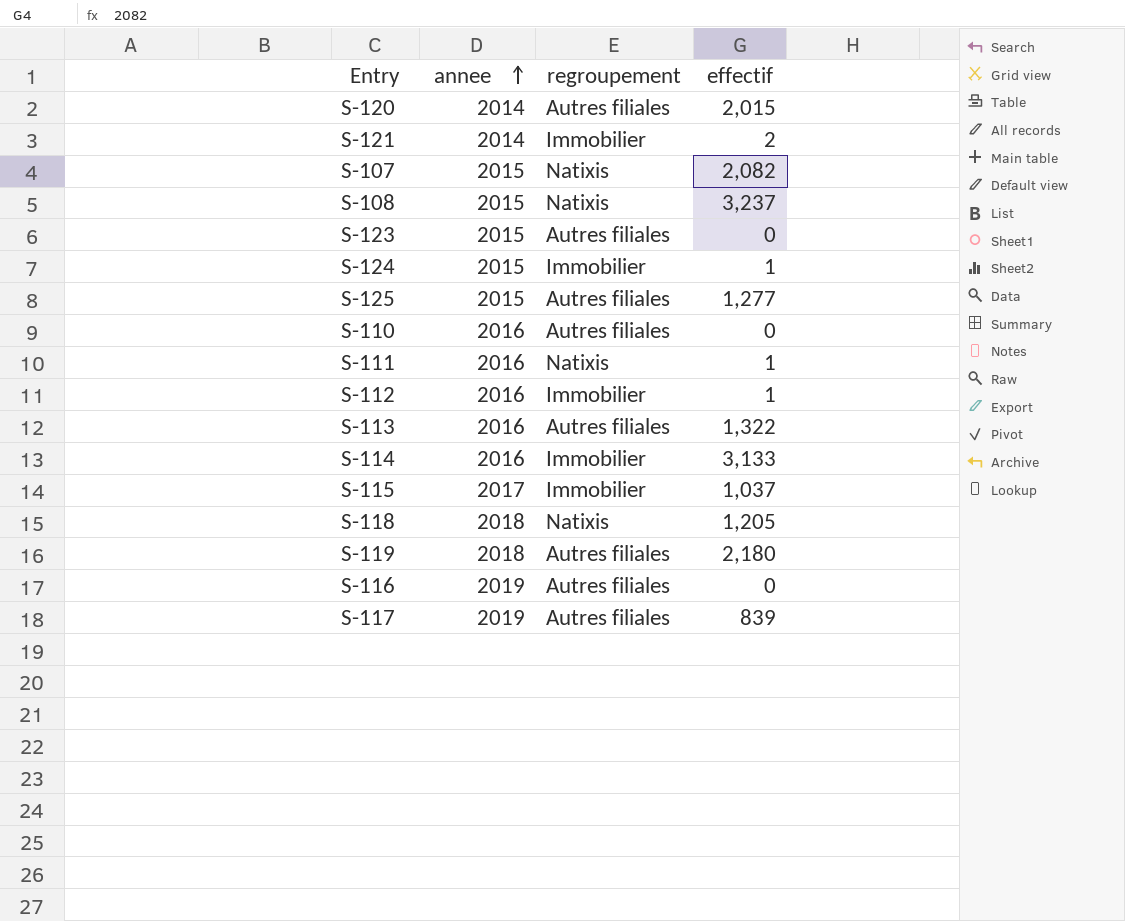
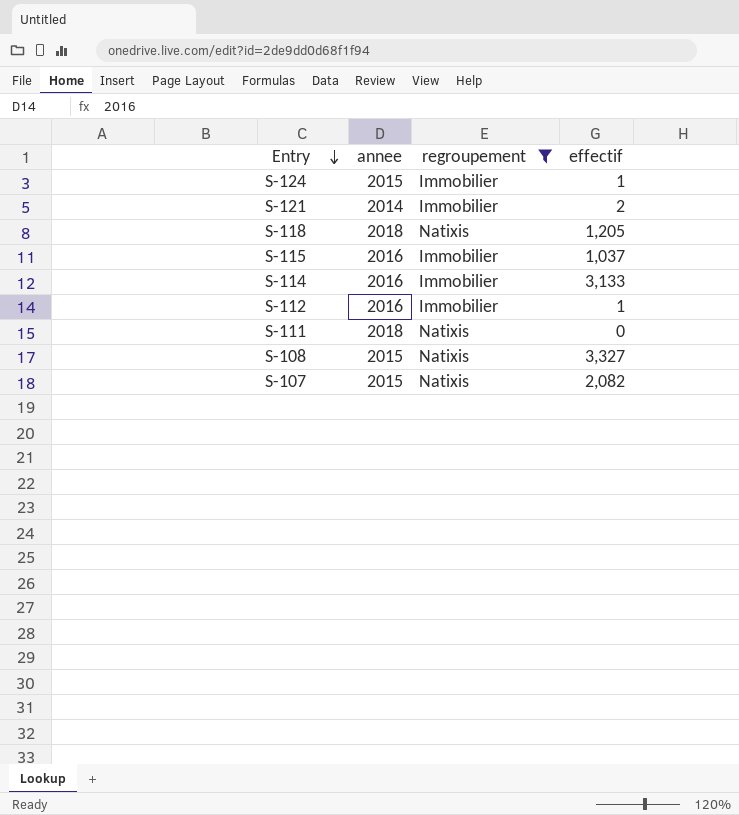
filter: none -> regroupement != Autres filiales
row order: annee ascending -> Entry descending
S-115 | annee: 2017 -> 2016
S-111 | annee: 2016 -> 2018
S-111 | effectif: 1 -> 0
S-108 | effectif: 3,237 -> 3,327

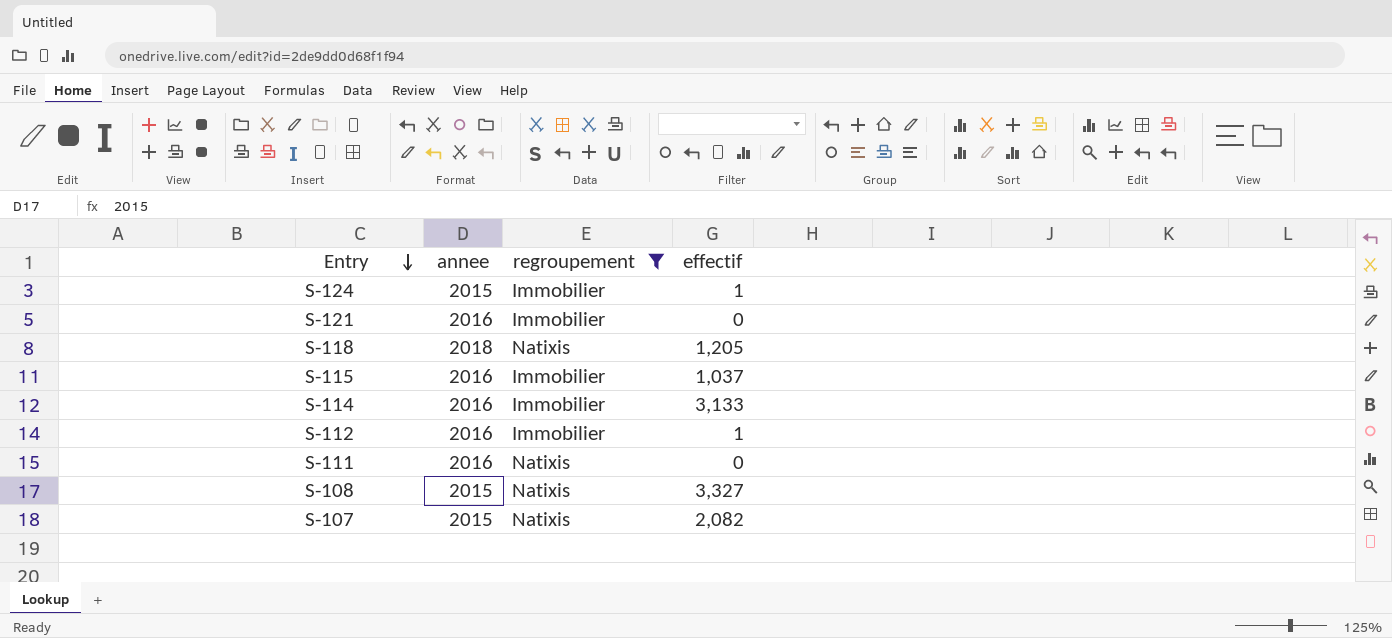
S-121 | annee: 2014 -> 2016
S-121 | effectif: 2 -> 0
S-111 | annee: 2018 -> 2016

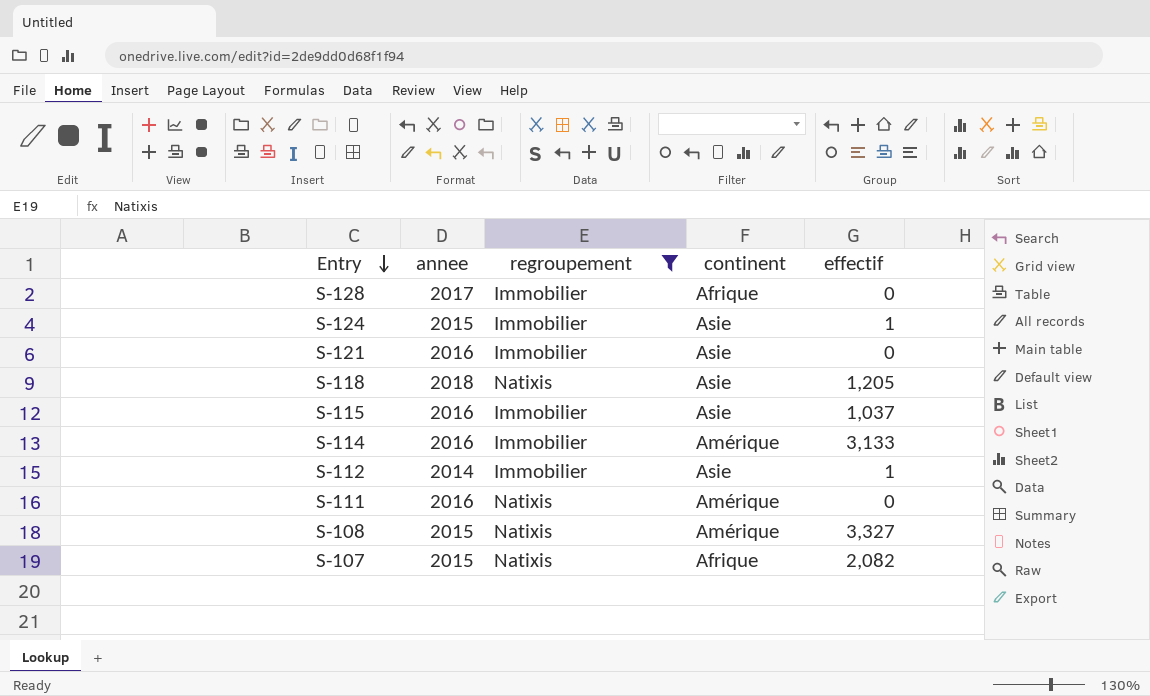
column continent | position: none -> 4
row S-128: none -> 2017 | Immobilier | Afrique | 0
S-112 | annee: 2016 -> 2014

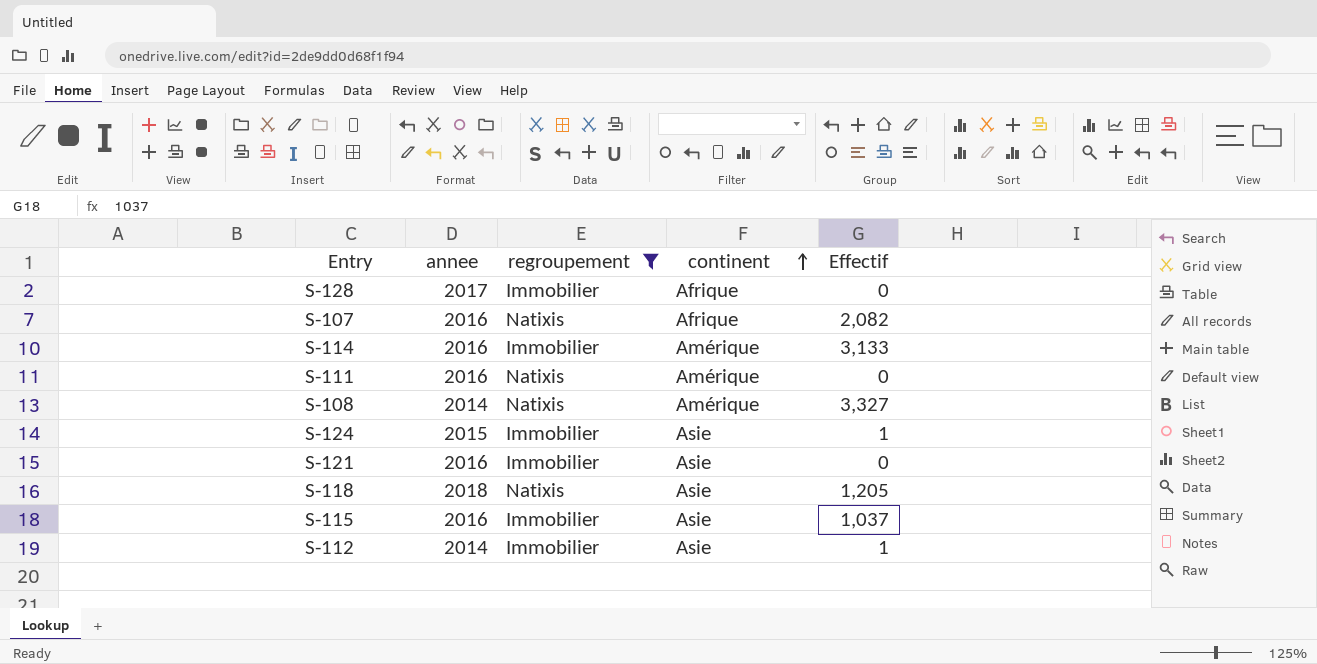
row order: Entry descending -> continent ascending
column name: effectif -> Effectif
S-107 | annee: 2015 -> 2016
S-108 | annee: 2015 -> 2014

